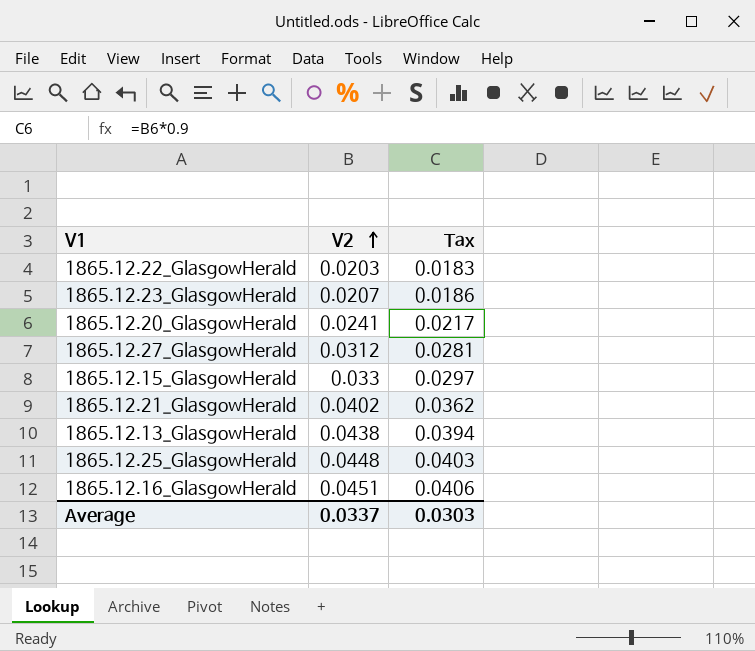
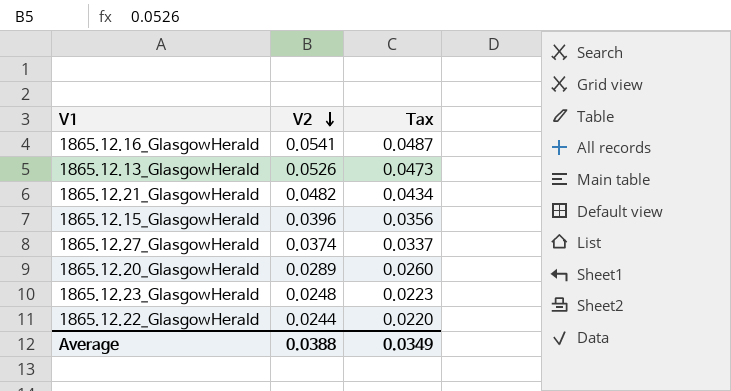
row order: V2 ascending -> V2 descending
row 1865.12.25_GlasgowHerald: 0.0448 | 0.0403 -> none
1865.12.16_GlasgowHerald | V2: 0.0451 -> 0.0541
1865.12.16_GlasgowHerald | Tax: 0.0406 -> 0.0487
1865.12.13_GlasgowHerald | V2: 0.0438 -> 0.0526
1865.12.13_GlasgowHerald | Tax: 0.0394 -> 0.0473
1865.12.21_GlasgowHerald | V2: 0.0402 -> 0.0482
1865.12.21_GlasgowHerald | Tax: 0.0362 -> 0.0434
1865.12.15_GlasgowHerald | V2: 0.033 -> 0.0396
1865.12.15_GlasgowHerald | Tax: 0.0297 -> 0.0356
1865.12.27_GlasgowHerald | V2: 0.0312 -> 0.0374
1865.12.27_GlasgowHerald | Tax: 0.0281 -> 0.0337
1865.12.20_GlasgowHerald | V2: 0.0241 -> 0.0289
1865.12.20_GlasgowHerald | Tax: 0.0217 -> 0.0260
1865.12.23_GlasgowHerald | V2: 0.0207 -> 0.0248
1865.12.23_GlasgowHerald | Tax: 0.0186 -> 0.0223
1865.12.22_GlasgowHerald | V2: 0.0203 -> 0.0244
1865.12.22_GlasgowHerald | Tax: 0.0183 -> 0.0220
Average | V2: 0.0337 -> 0.0388
Average | Tax: 0.0303 -> 0.0349

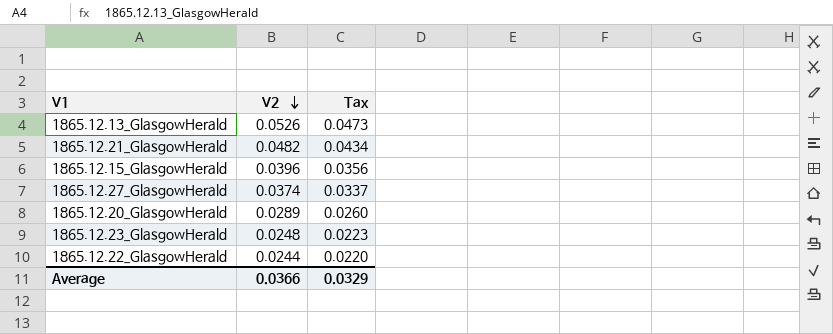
row 1865.12.16_GlasgowHerald: 0.0541 | 0.0487 -> none
Average | V2: 0.0388 -> 0.0366
Average | Tax: 0.0349 -> 0.0329

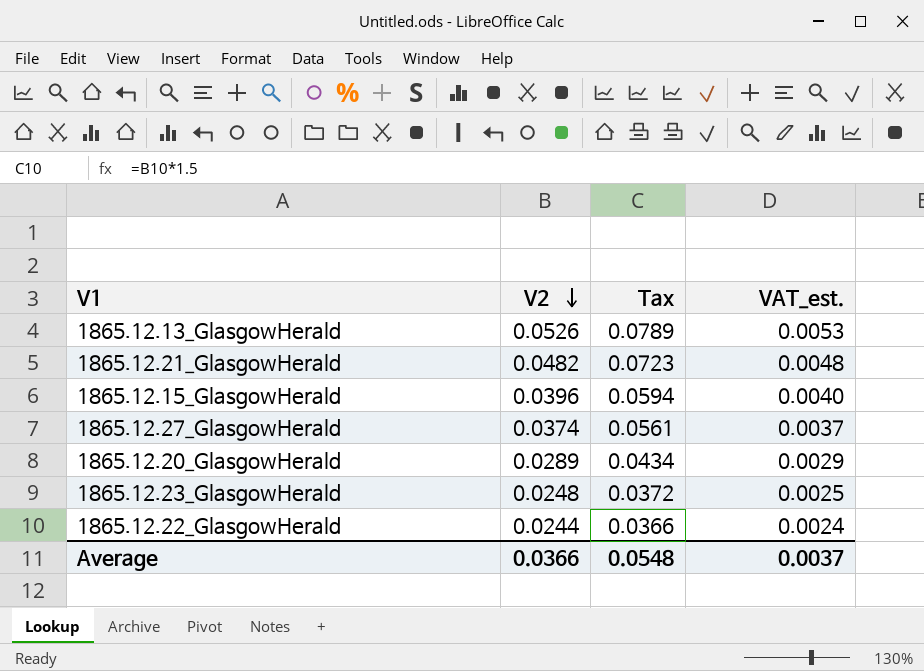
column Tax | formula: [V2] * 0.9 -> [V2] * 1.5
column VAT_est. | formula: none -> [V2] * 0.1
Average | Tax: 0.0329 -> 0.0548

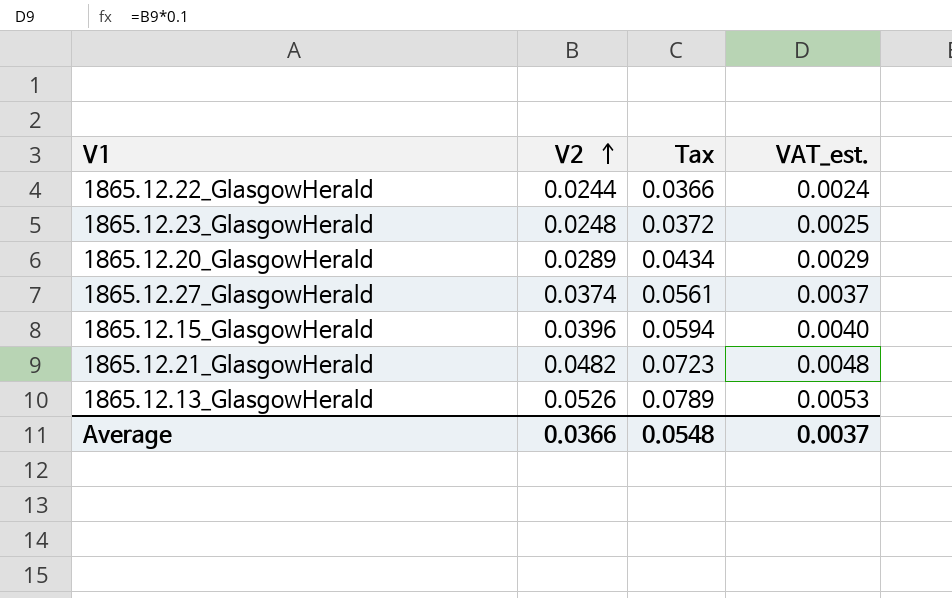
row order: V2 descending -> V2 ascending

